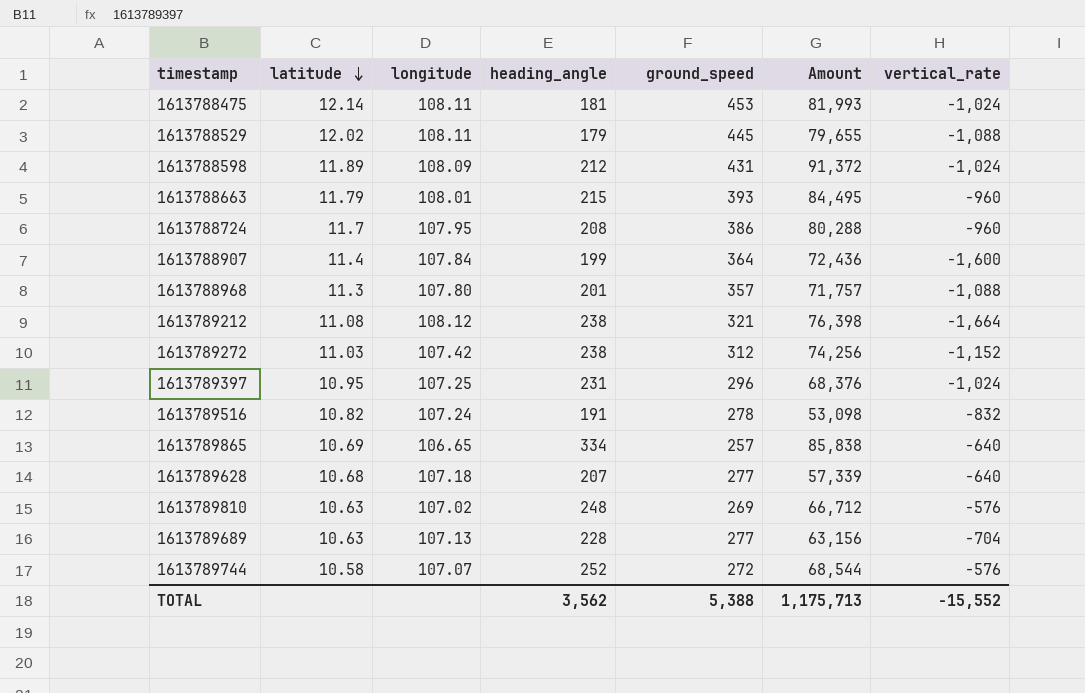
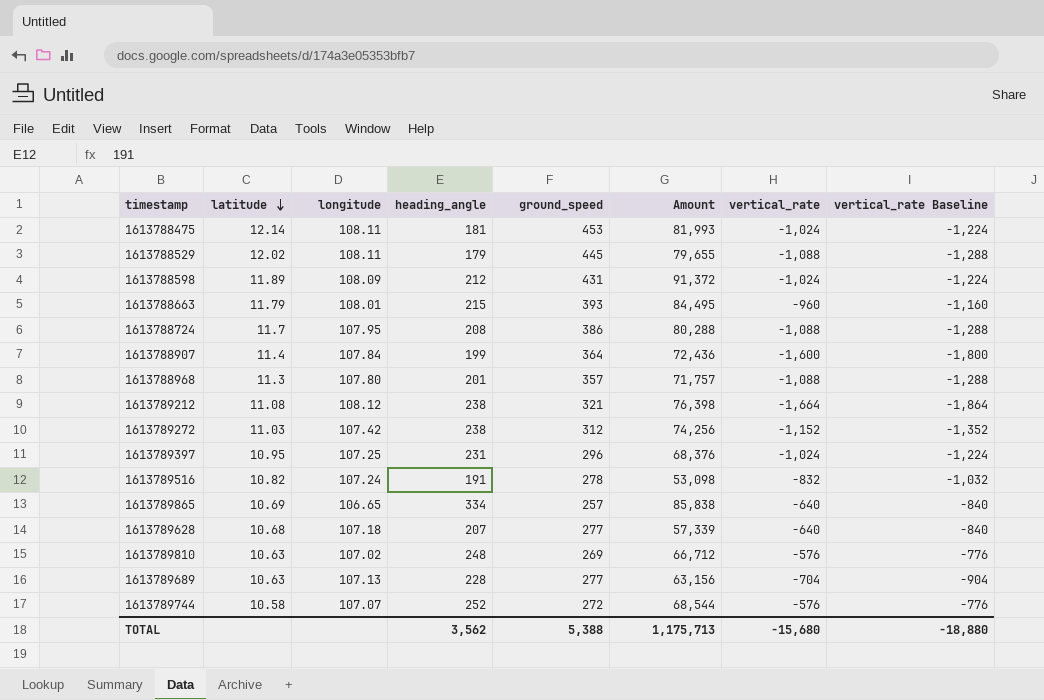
column vertical_rate Baseline | formula: none -> [vertical_rate] - 200
1613788724 | vertical_rate: -960 -> -1,088
TOTAL | vertical_rate: -15,552 -> -15,680

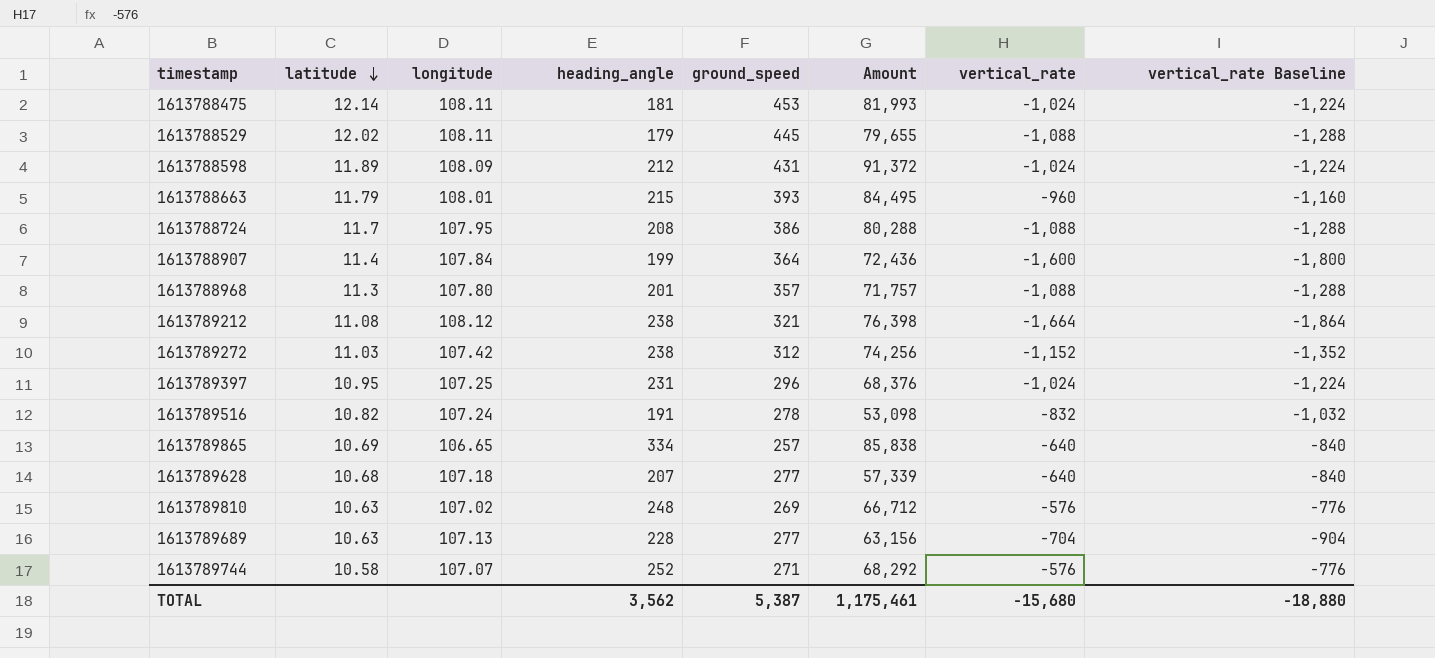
1613789744 | ground_speed: 272 -> 271
1613789744 | Amount: 68,544 -> 68,292
TOTAL | ground_speed: 5,388 -> 5,387
TOTAL | Amount: 1,175,713 -> 1,175,461

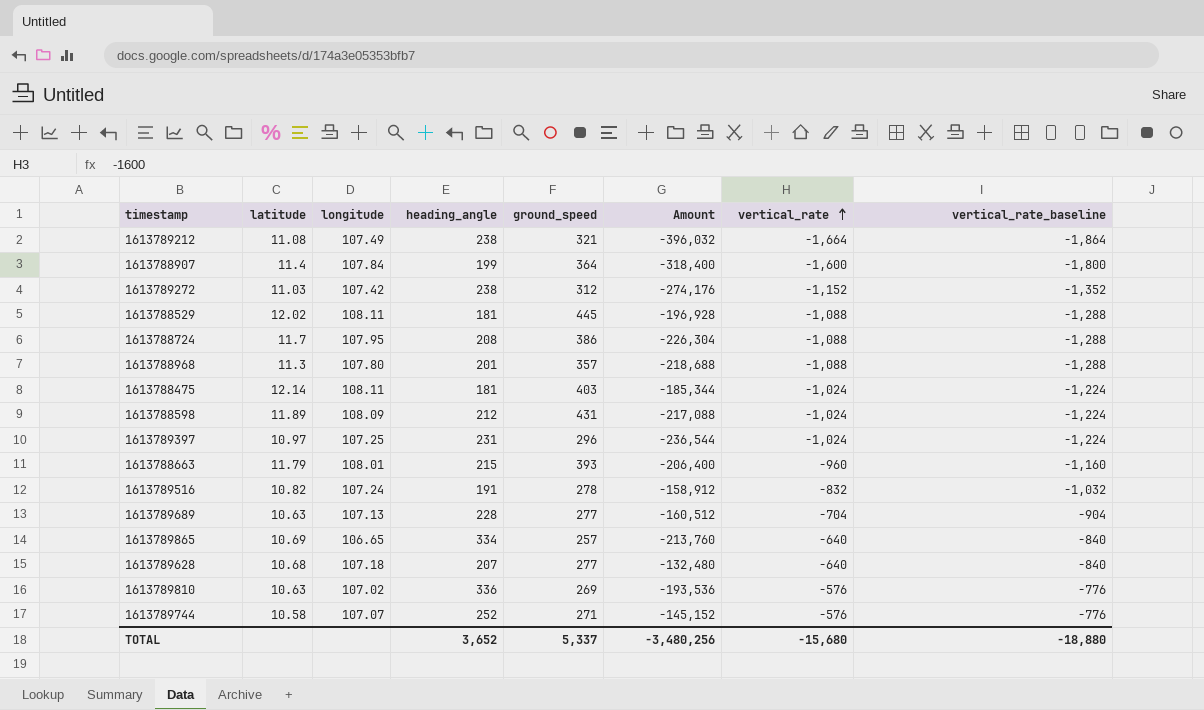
row order: latitude descending -> vertical_rate ascending
column Amount | formula: [heading_angle] * [ground_speed] -> [heading_angle] * [vertical_rate]
column name: vertical_rate Baseline -> vertical_rate_baseline
1613789212 | longitude: 108.12 -> 107.49
1613788529 | heading_angle: 179 -> 181
1613788475 | ground_speed: 453 -> 403
1613789397 | latitude: 10.95 -> 10.97
1613789810 | heading_angle: 248 -> 336
TOTAL | heading_angle: 3,562 -> 3,652
TOTAL | ground_speed: 5,387 -> 5,337
TOTAL | Amount: 1,175,461 -> -3,480,256

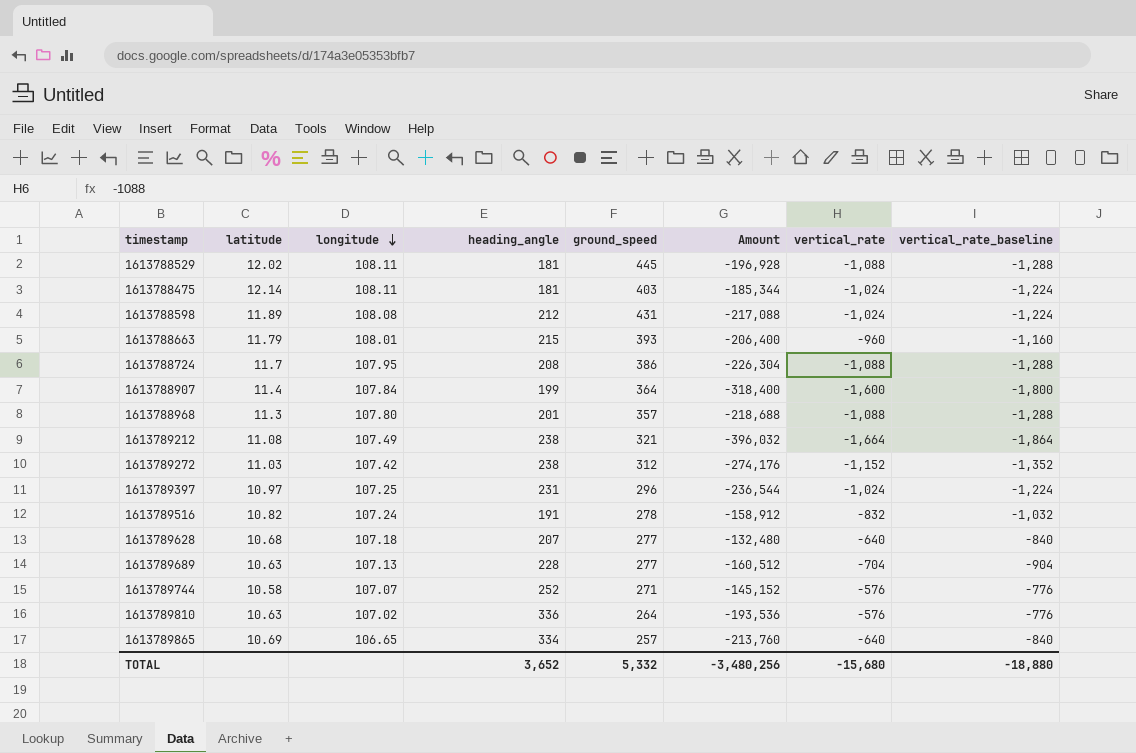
row order: vertical_rate ascending -> longitude descending
1613788598 | longitude: 108.09 -> 108.08
1613789810 | ground_speed: 269 -> 264
TOTAL | ground_speed: 5,337 -> 5,332

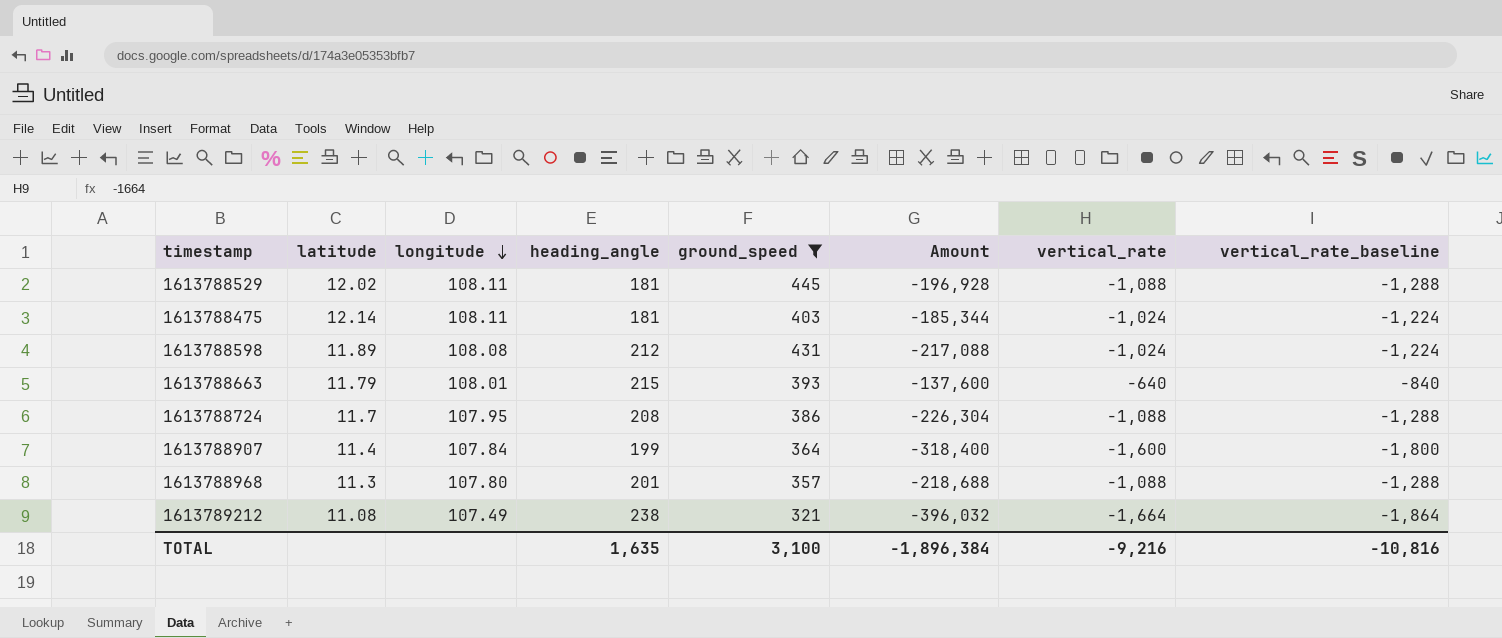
filter: none -> ground_speed >= 321
1613788663 | Amount: -206,400 -> -137,600
1613788663 | vertical_rate: -960 -> -640
1613788663 | vertical_rate_baseline: -1,160 -> -840
TOTAL | heading_angle: 3,652 -> 1,635
TOTAL | ground_speed: 5,332 -> 3,100
TOTAL | Amount: -3,480,256 -> -1,896,384
TOTAL | vertical_rate: -15,680 -> -9,216
TOTAL | vertical_rate_baseline: -18,880 -> -10,816

